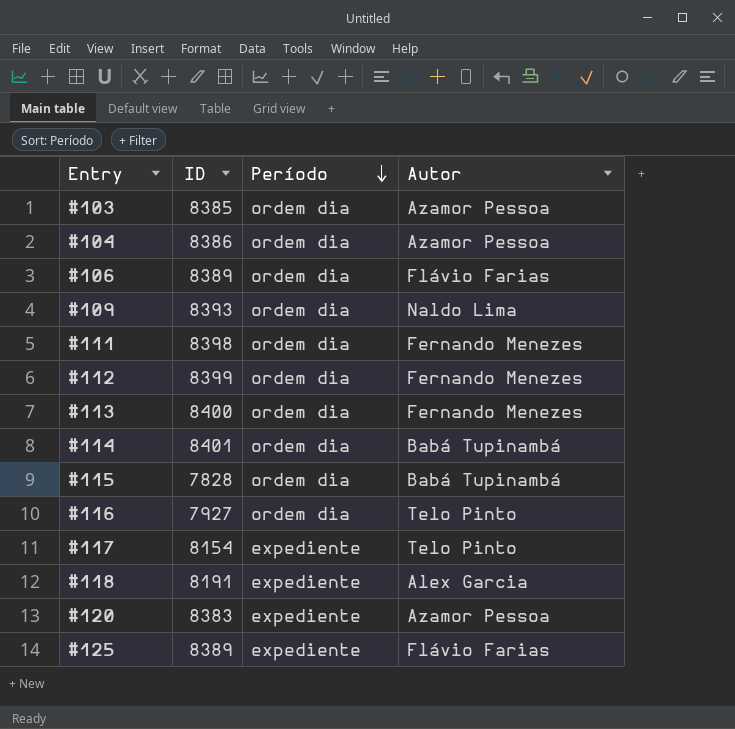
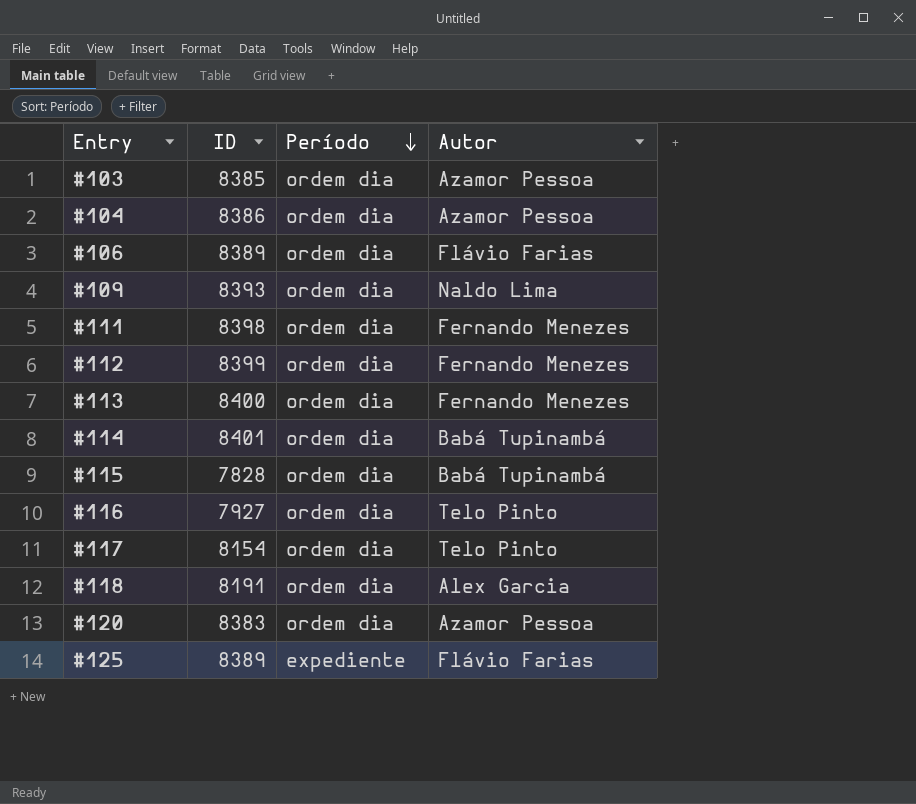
#117 | Período: expediente -> ordem dia
#118 | Período: expediente -> ordem dia
#120 | Período: expediente -> ordem dia

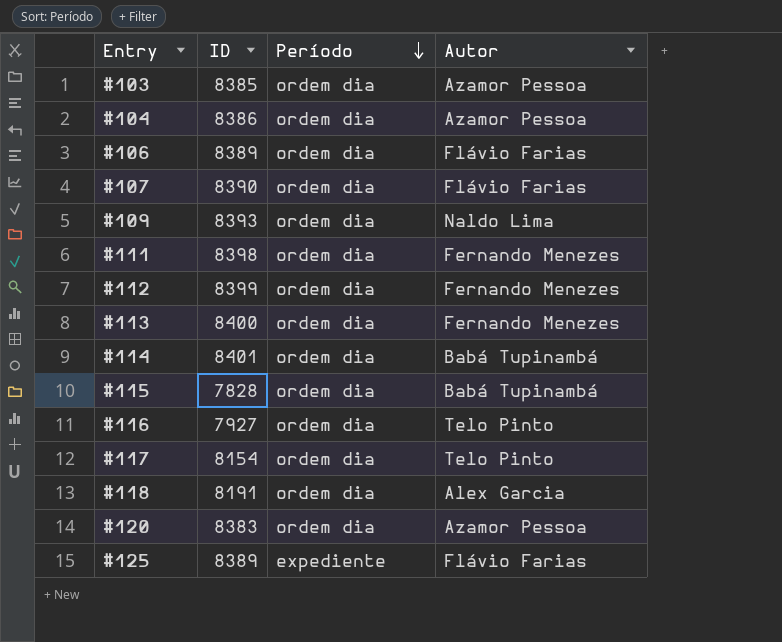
row #107: none -> 8390 | ordem dia | Flávio Farias

